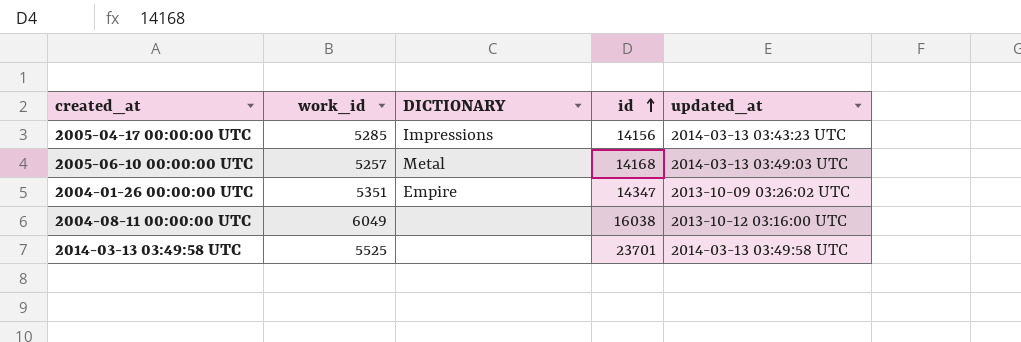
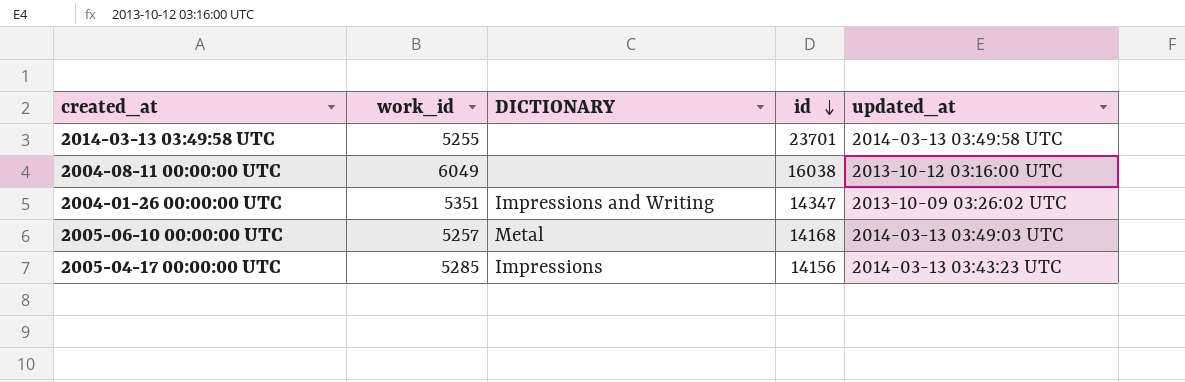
row order: id ascending -> id descending
2014-03-13 03:49:58 UTC | work_id: 5525 -> 5255
2004-01-26 00:00:00 UTC | DICTIONARY: Empire -> Impressions and Writing

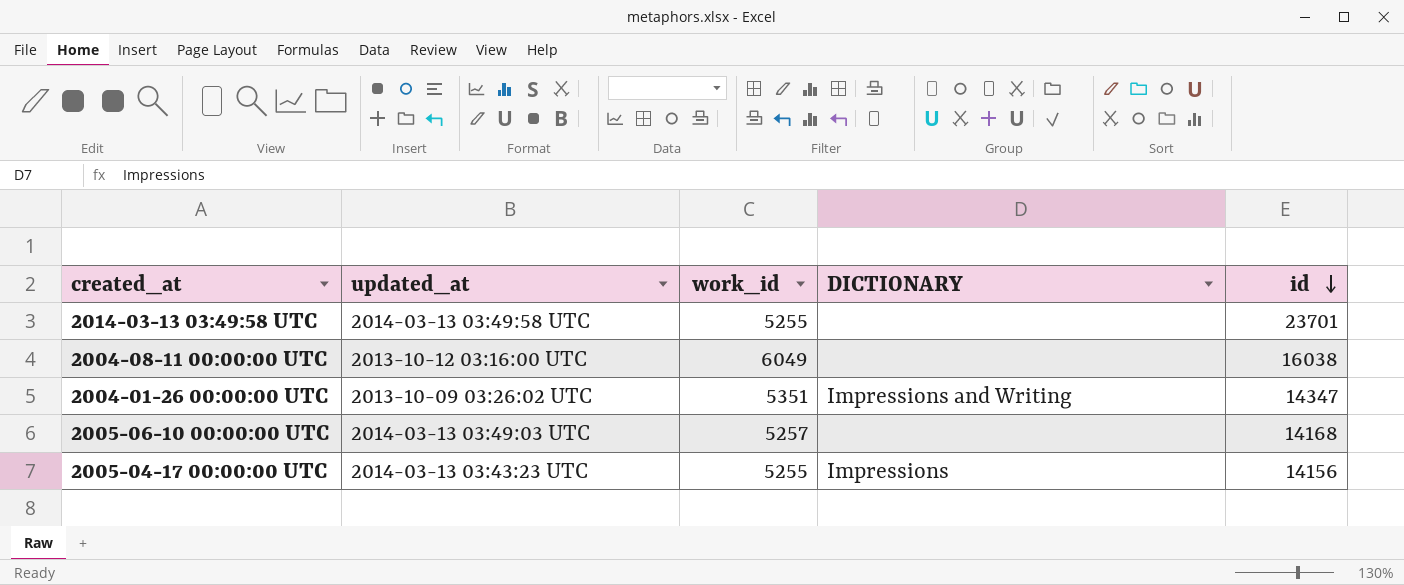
column updated_at | position: 5 -> 2
2005-06-10 00:00:00 UTC | DICTIONARY: Metal -> none
2005-04-17 00:00:00 UTC | work_id: 5285 -> 5255

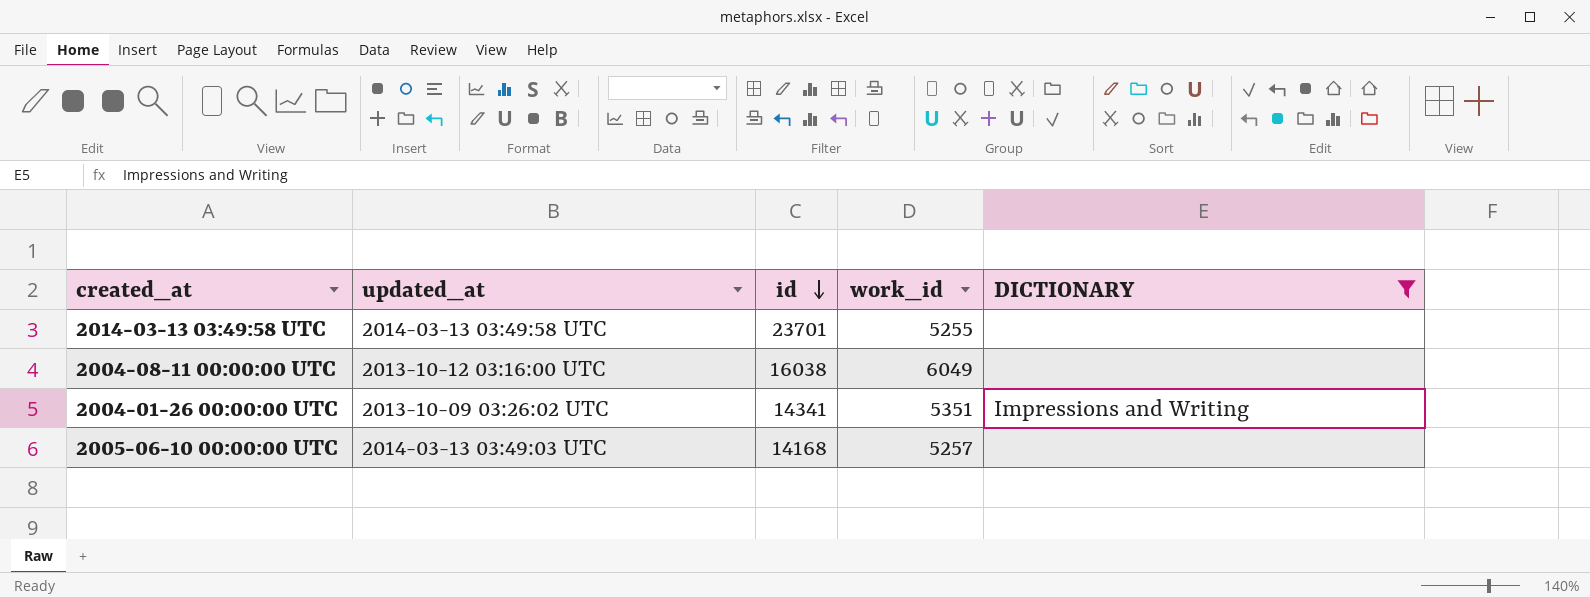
filter: none -> DICTIONARY != Impressions
column id | position: 5 -> 3
2004-01-26 00:00:00 UTC | id: 14347 -> 14341

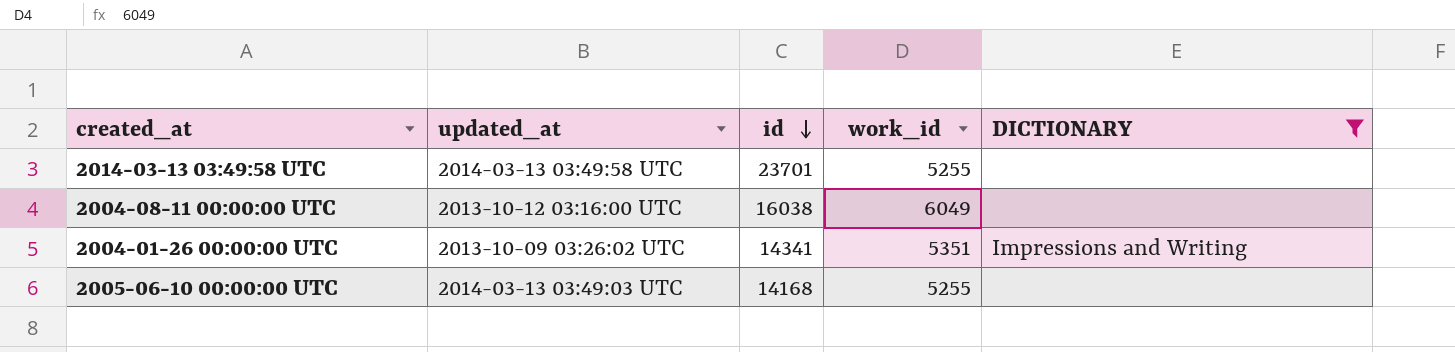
2005-06-10 00:00:00 UTC | work_id: 5257 -> 5255

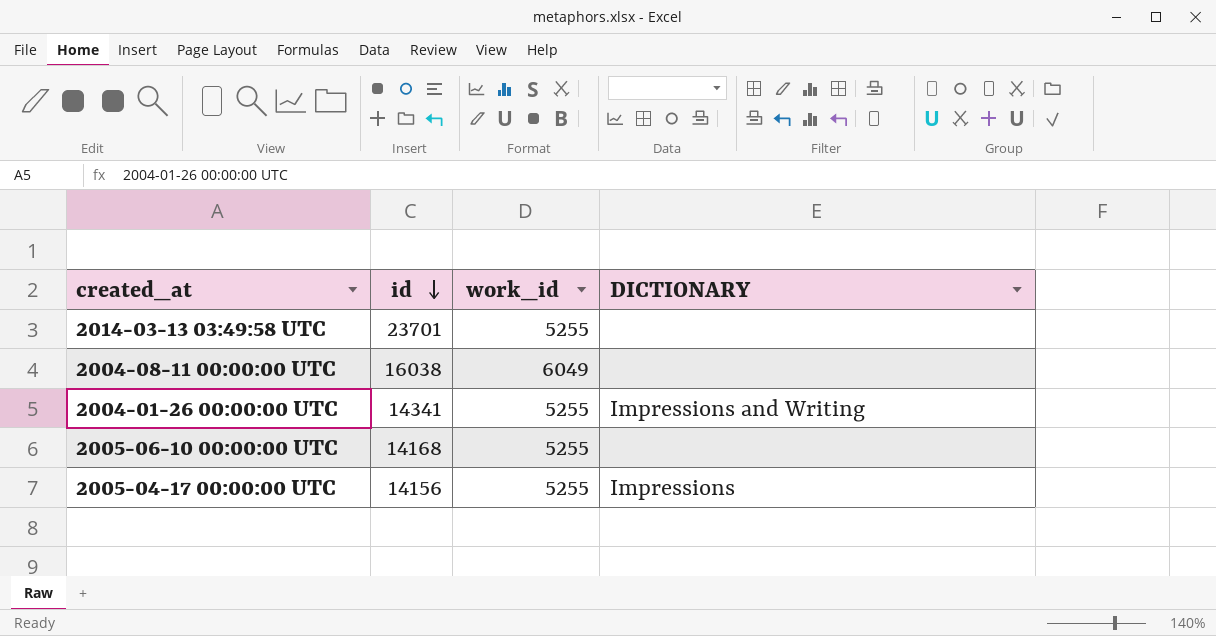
filter: DICTIONARY != Impressions -> none
column updated_at | position: 2 -> none
2004-01-26 00:00:00 UTC | work_id: 5351 -> 5255

